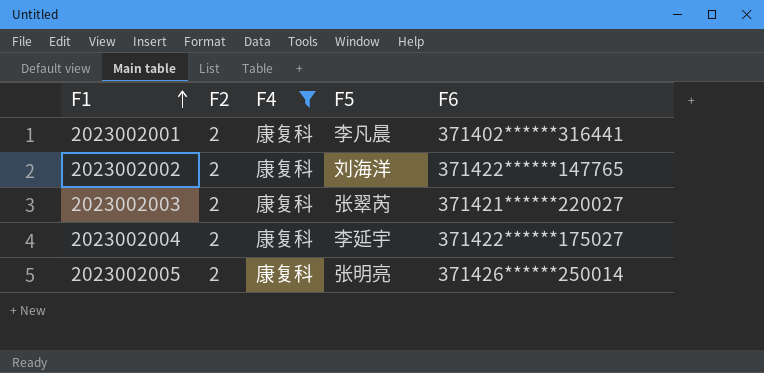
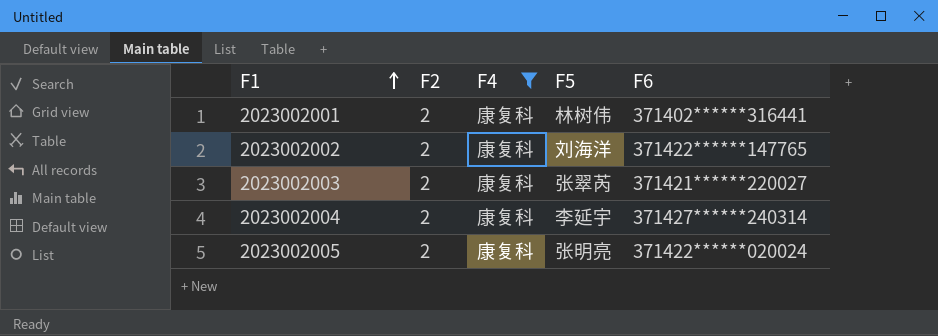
2023002001 | F5: 李凡晨 -> 林树伟
2023002004 | F6: 371422******175027 -> 371427******240314
2023002005 | F6: 371426******250014 -> 371422******020024

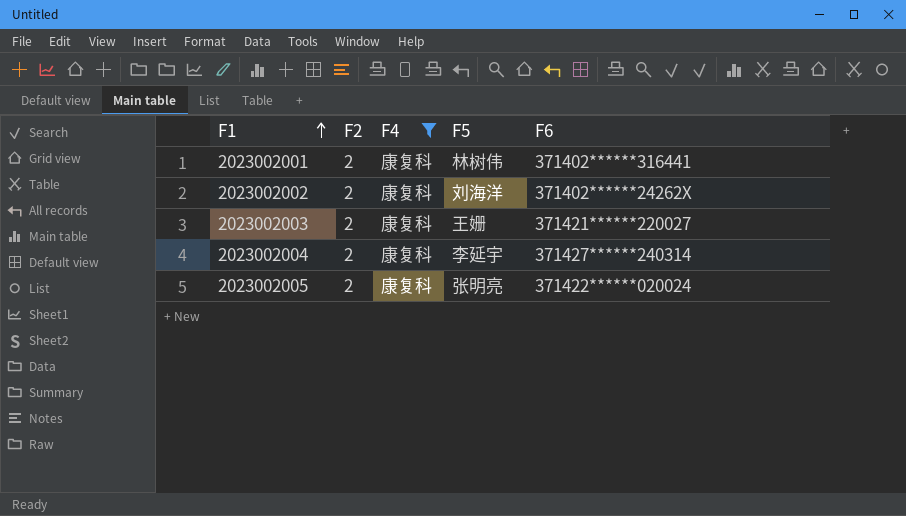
2023002002 | F6: 371422******147765 -> 371402******24262X
2023002003 | F5: 张翠芮 -> 王姗

